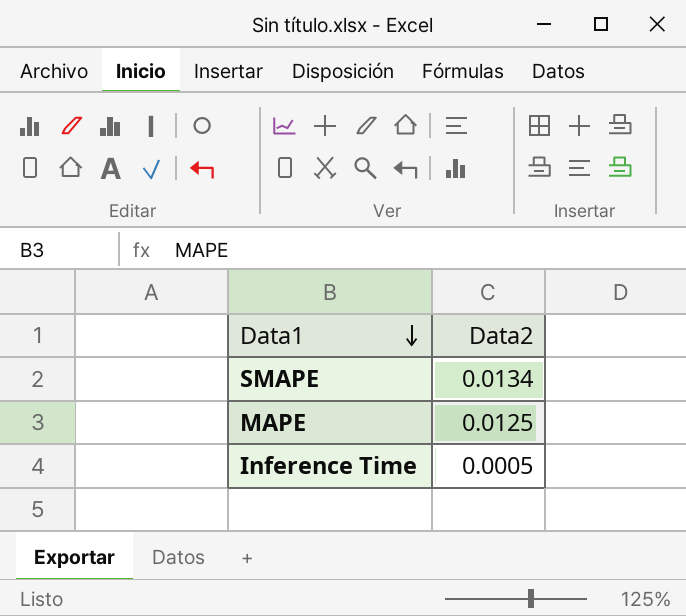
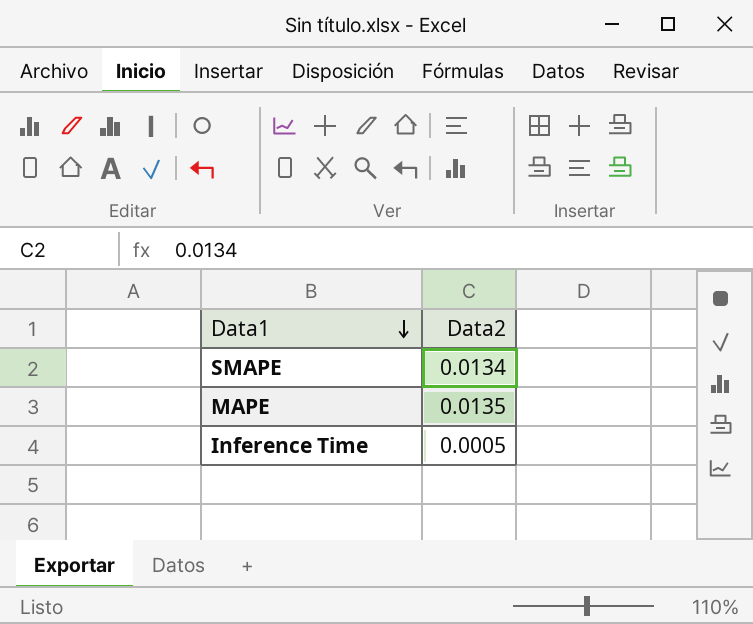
MAPE | Data2: 0.0125 -> 0.0135

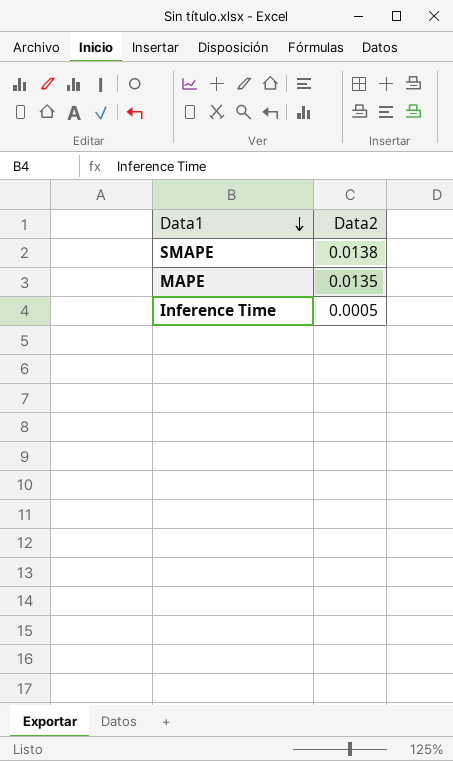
SMAPE | Data2: 0.0134 -> 0.0138

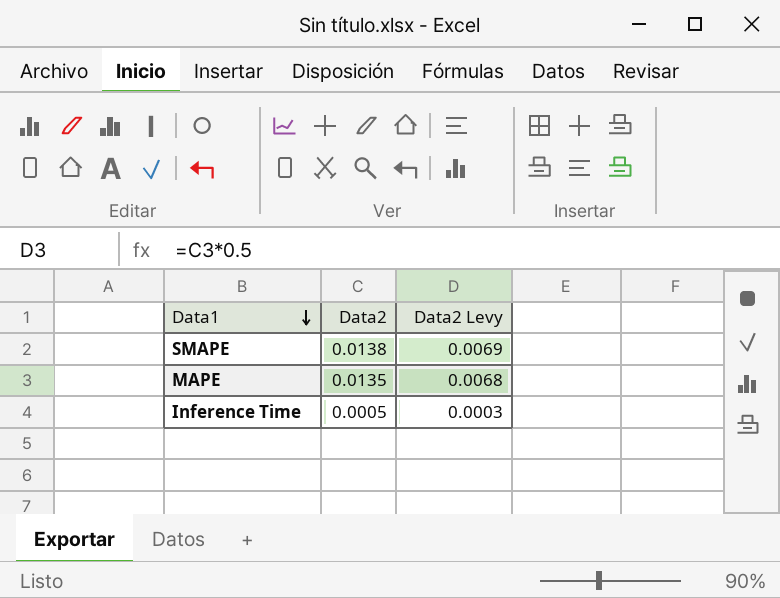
column Data2 Levy | formula: none -> [Data2] * 0.5

